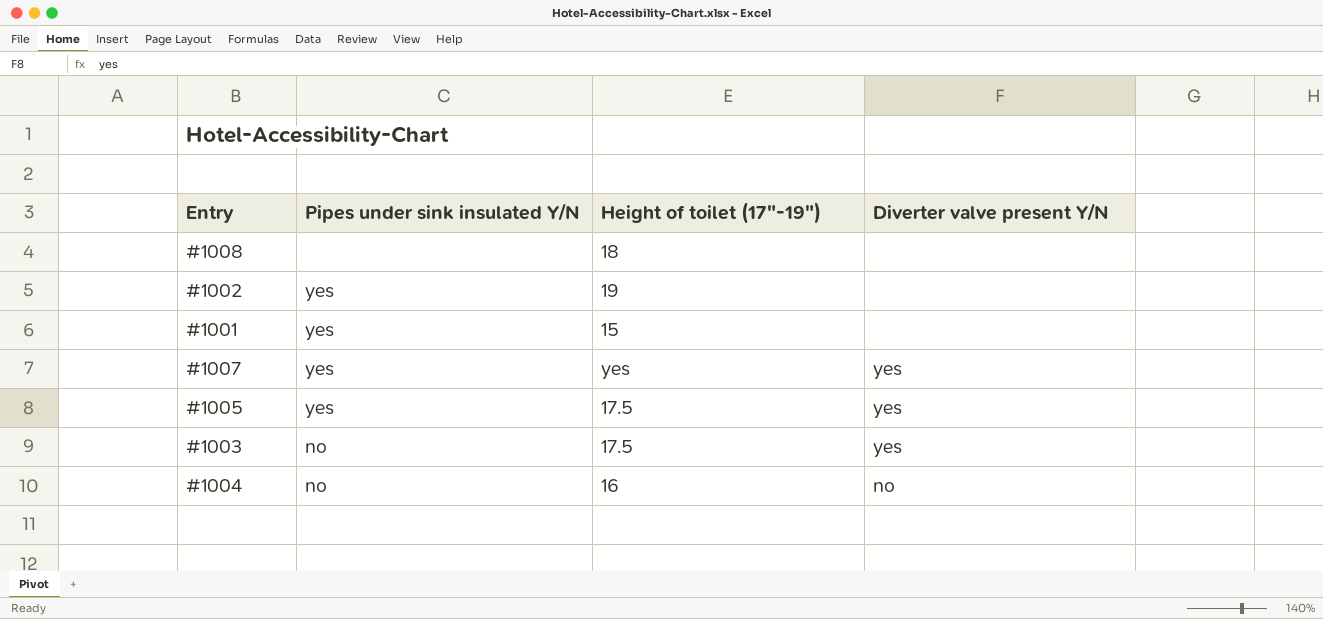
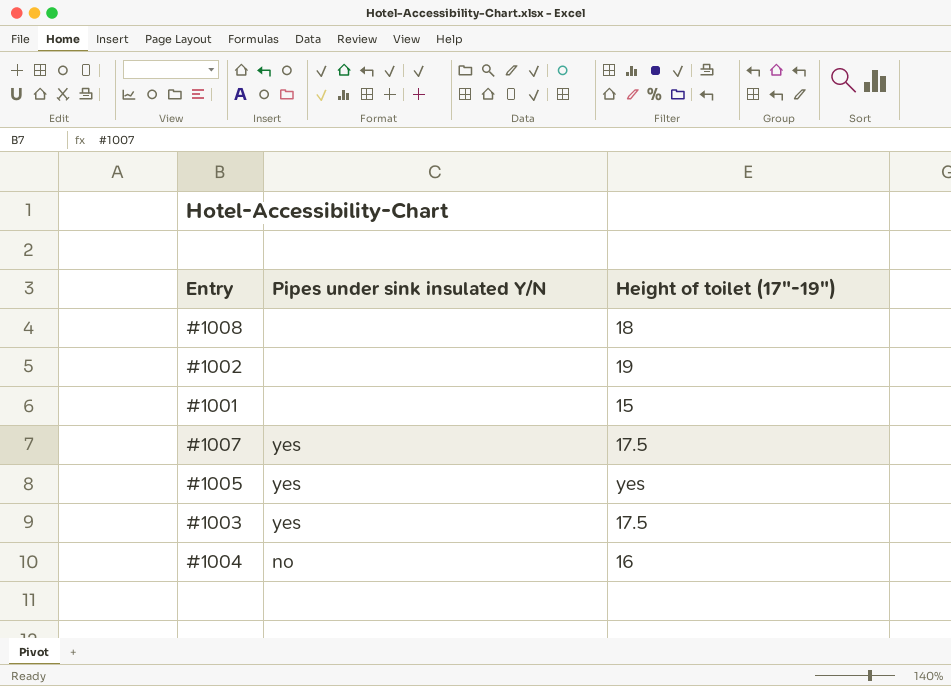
column Diverter valve present Y/N | position: 4 -> none
#1002 | Pipes under sink insulated Y/N: yes -> none
#1001 | Pipes under sink insulated Y/N: yes -> none
#1007 | Height of toilet (17"-19"): yes -> 17.5
#1005 | Height of toilet (17"-19"): 17.5 -> yes
#1003 | Pipes under sink insulated Y/N: no -> yes

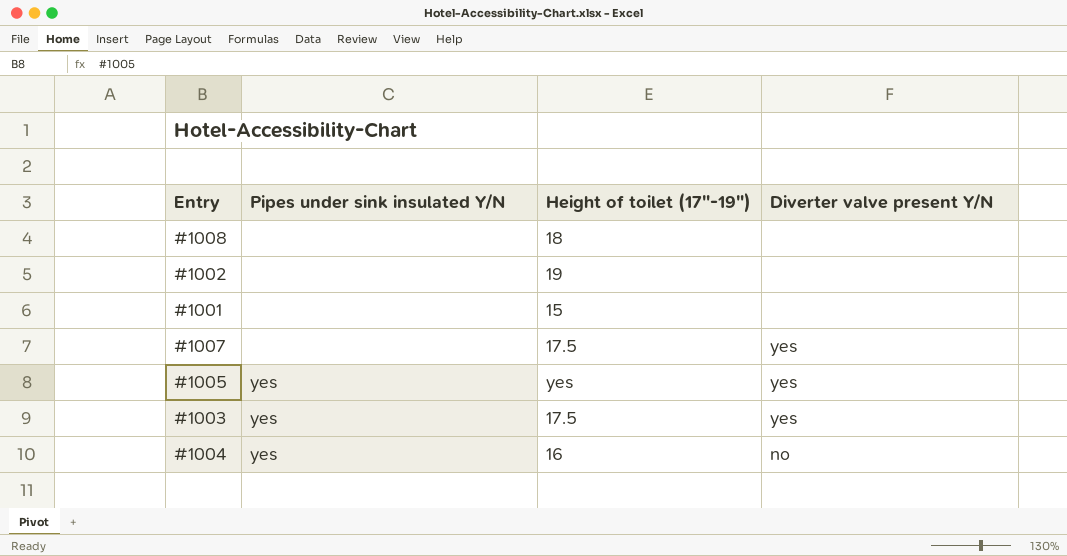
column Diverter valve present Y/N | position: none -> 4
#1007 | Pipes under sink insulated Y/N: yes -> none
#1004 | Pipes under sink insulated Y/N: no -> yes

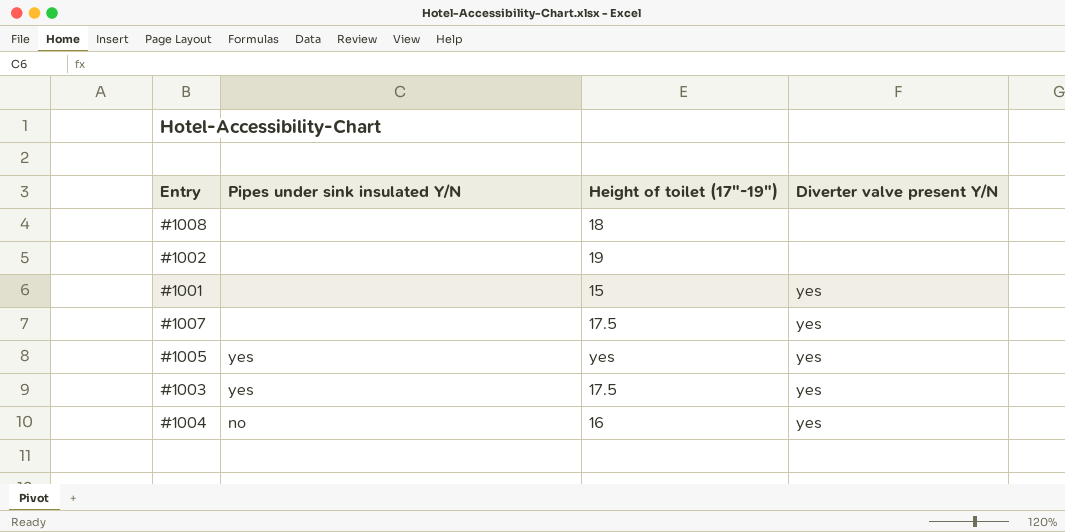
#1001 | Diverter valve present Y/N: none -> yes
#1004 | Pipes under sink insulated Y/N: yes -> no
#1004 | Diverter valve present Y/N: no -> yes

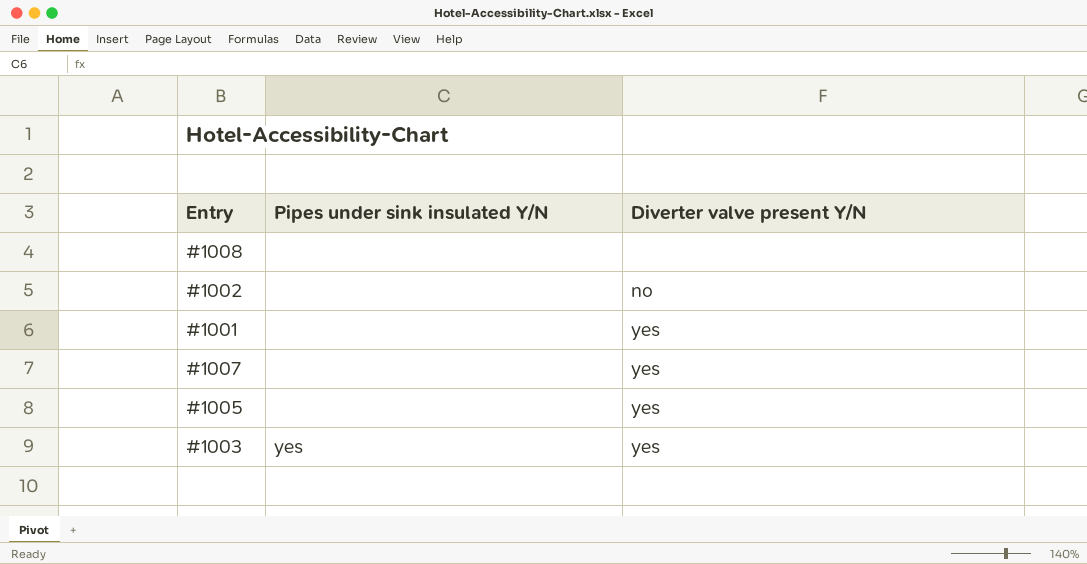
column Height of toilet (17"-19") | position: 3 -> none
row #1004: no | 16 | yes -> none
#1002 | Diverter valve present Y/N: none -> no
#1005 | Pipes under sink insulated Y/N: yes -> none

